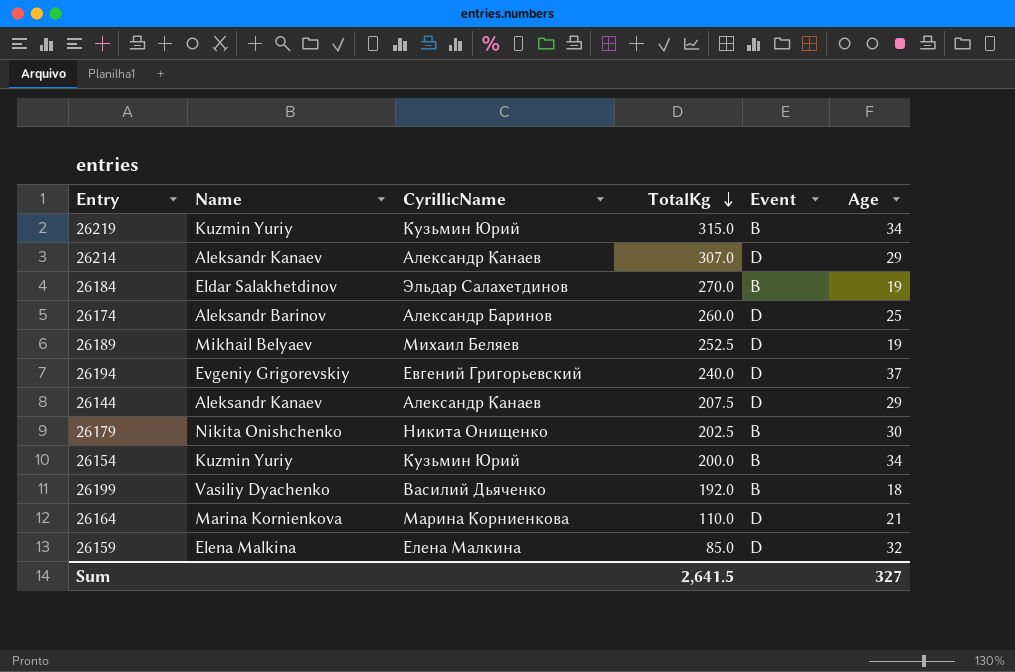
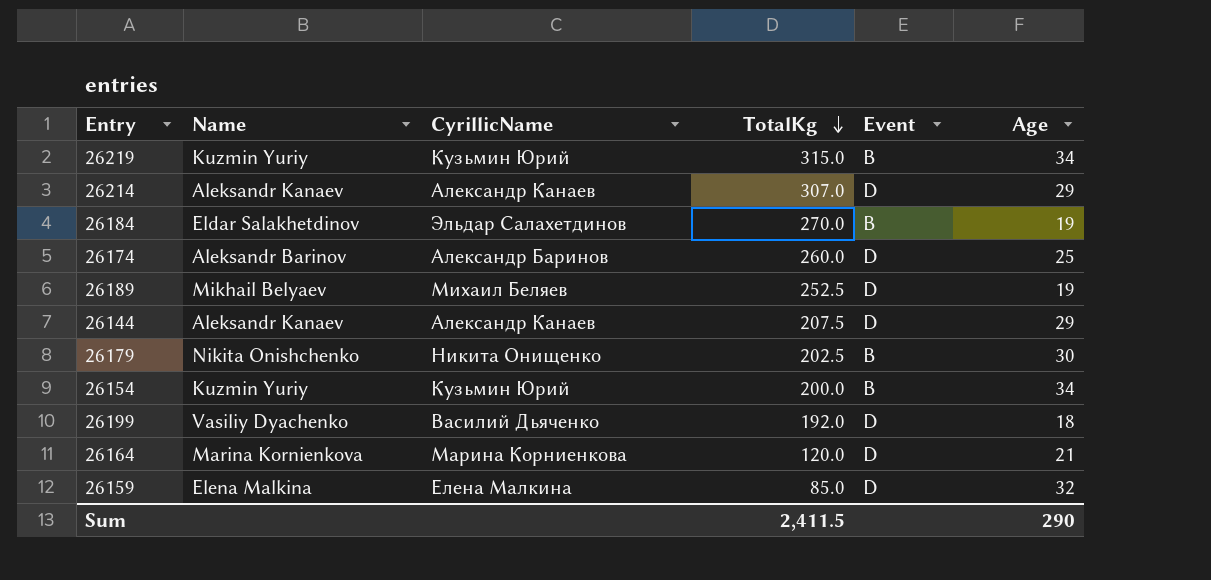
row 26194: Evgeniy Grigorevskiy | Евгений Григорьевский | 240.0 | D | 37 -> none
26199 | Event: B -> D
26164 | TotalKg: 110.0 -> 120.0
Sum | TotalKg: 2,641.5 -> 2,411.5
Sum | Age: 327 -> 290

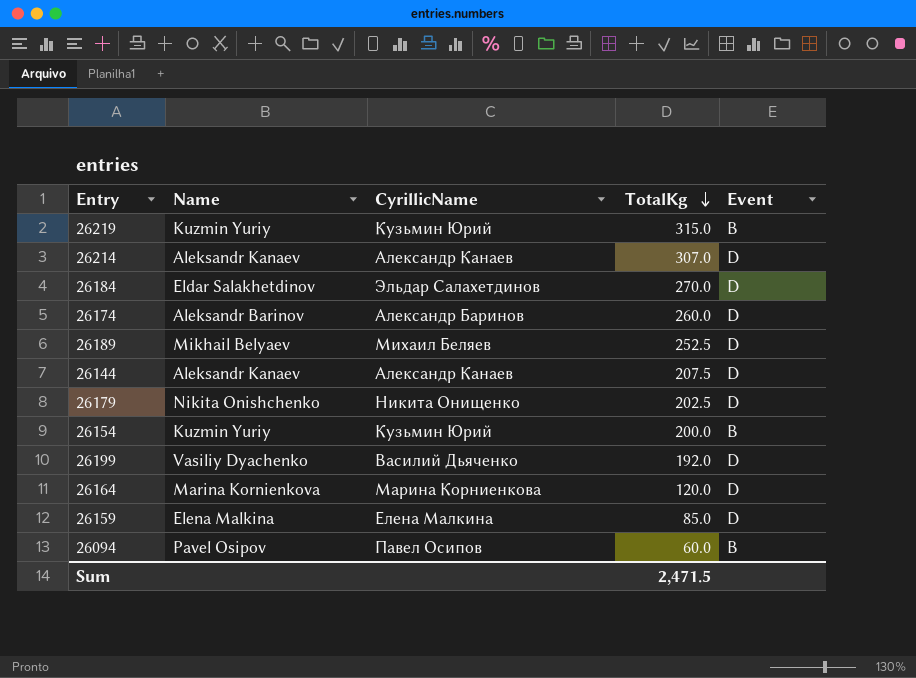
column Age | position: 6 -> none
26184 | Event: B -> D
26179 | Event: B -> D
row 26094: none -> Pavel Osipov | Павел Осипов | 60.0 | B
Sum | TotalKg: 2,411.5 -> 2,471.5

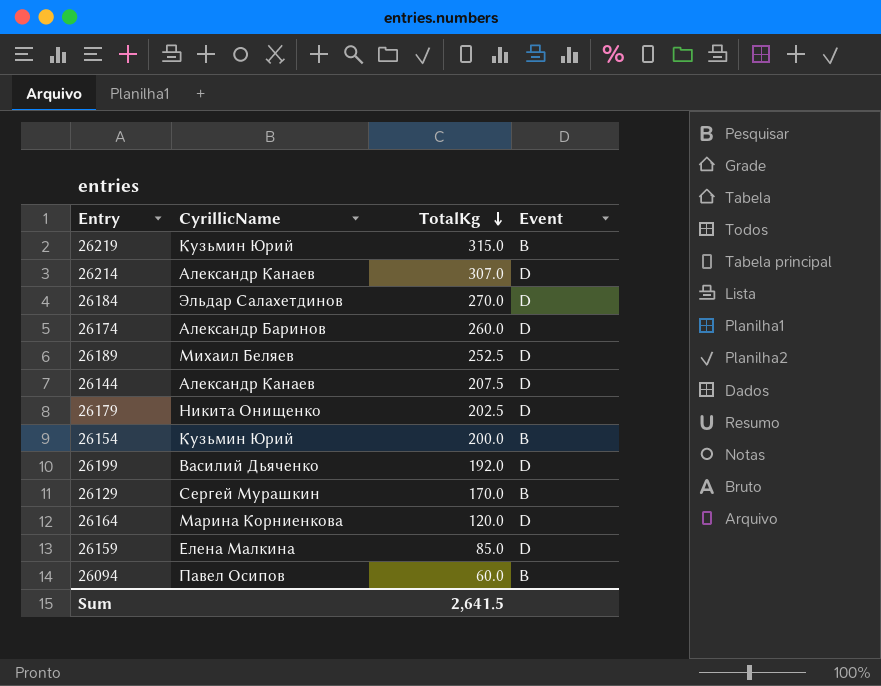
column Name | position: 2 -> none
row 26129: none -> Сергей Мурашкин | 170.0 | B
Sum | TotalKg: 2,471.5 -> 2,641.5

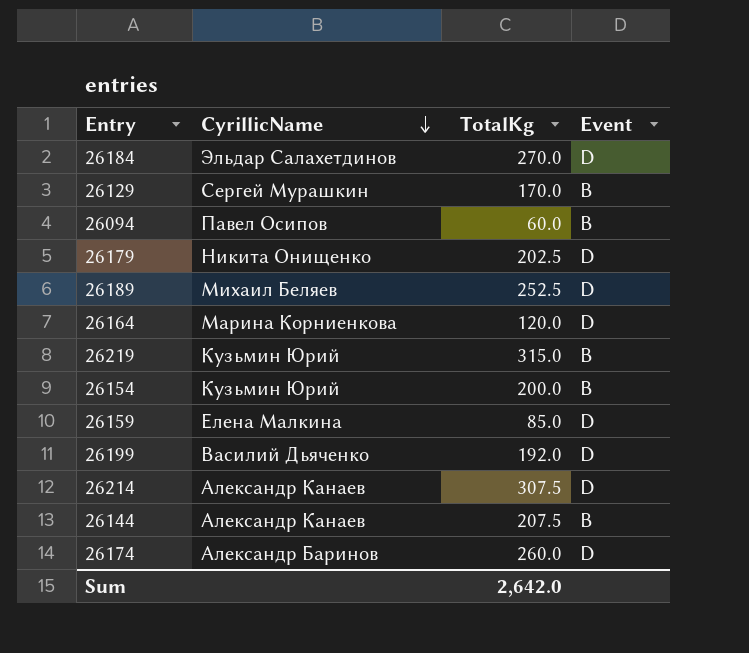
row order: TotalKg descending -> CyrillicName descending
26214 | TotalKg: 307.0 -> 307.5
26144 | Event: D -> B
Sum | TotalKg: 2,641.5 -> 2,642.0

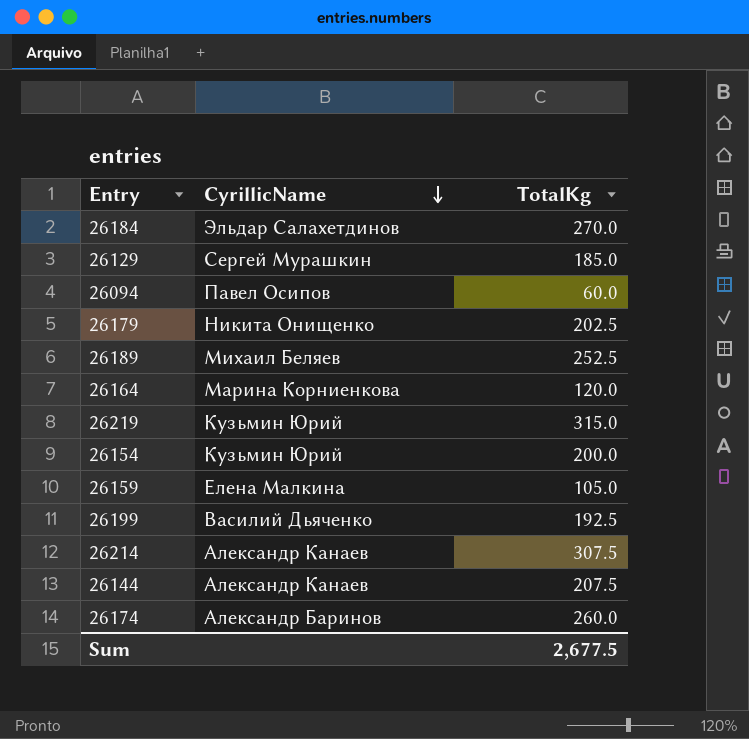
column Event | position: 4 -> none
26129 | TotalKg: 170.0 -> 185.0
26159 | TotalKg: 85.0 -> 105.0
26199 | TotalKg: 192.0 -> 192.5
Sum | TotalKg: 2,642.0 -> 2,677.5

